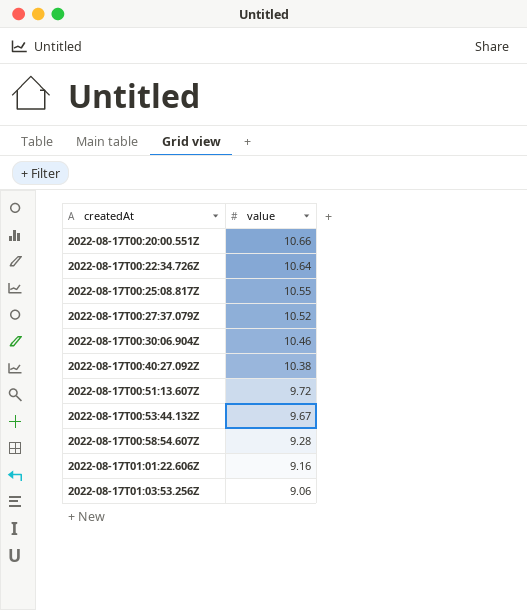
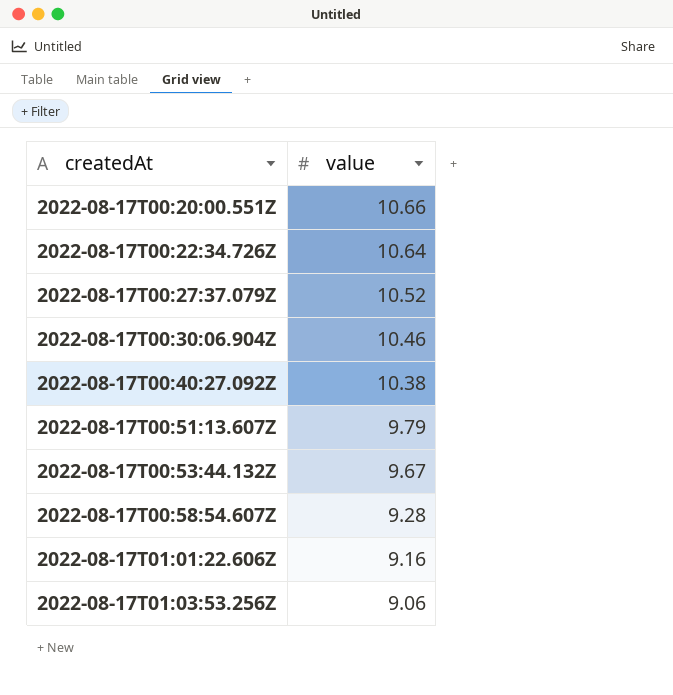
row 2022-08-17T00:25:08.817Z: 10.55 -> none
2022-08-17T00:51:13.607Z | value: 9.72 -> 9.79

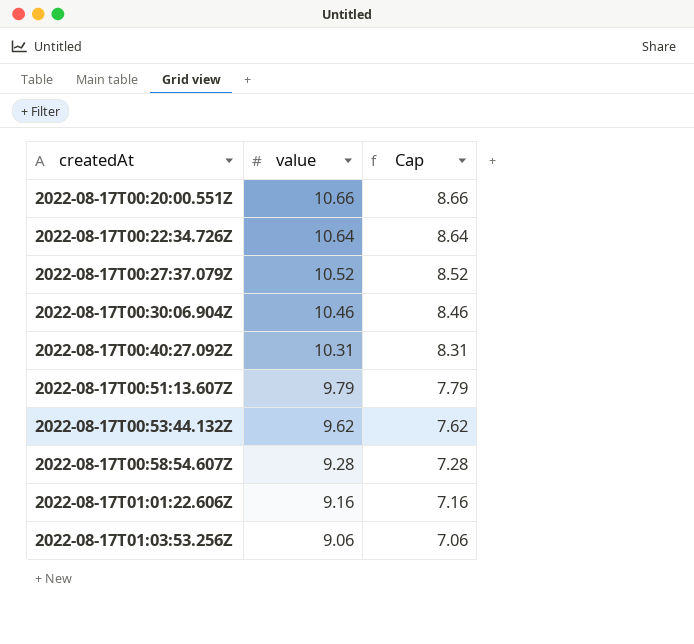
column Cap | formula: none -> [value] - 2
2022-08-17T00:40:27.092Z | value: 10.38 -> 10.31
2022-08-17T00:53:44.132Z | value: 9.67 -> 9.62

